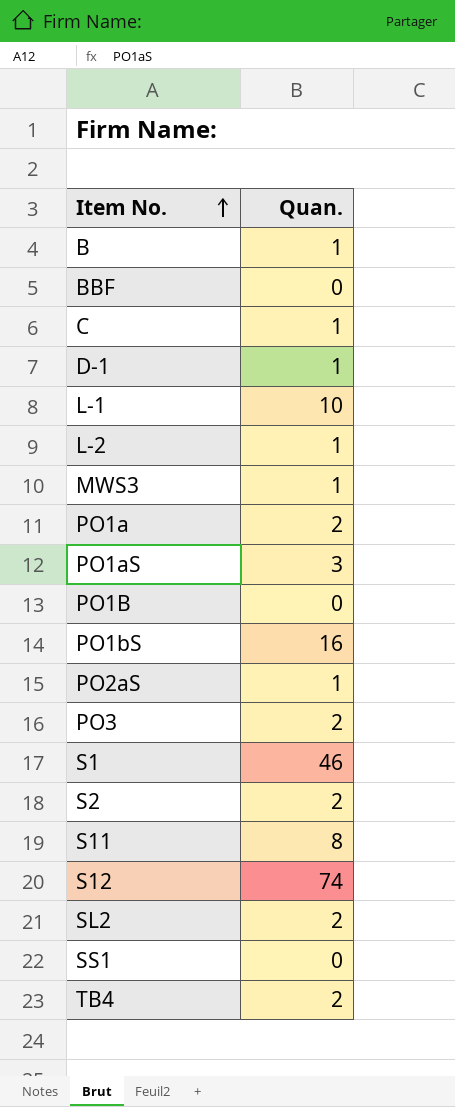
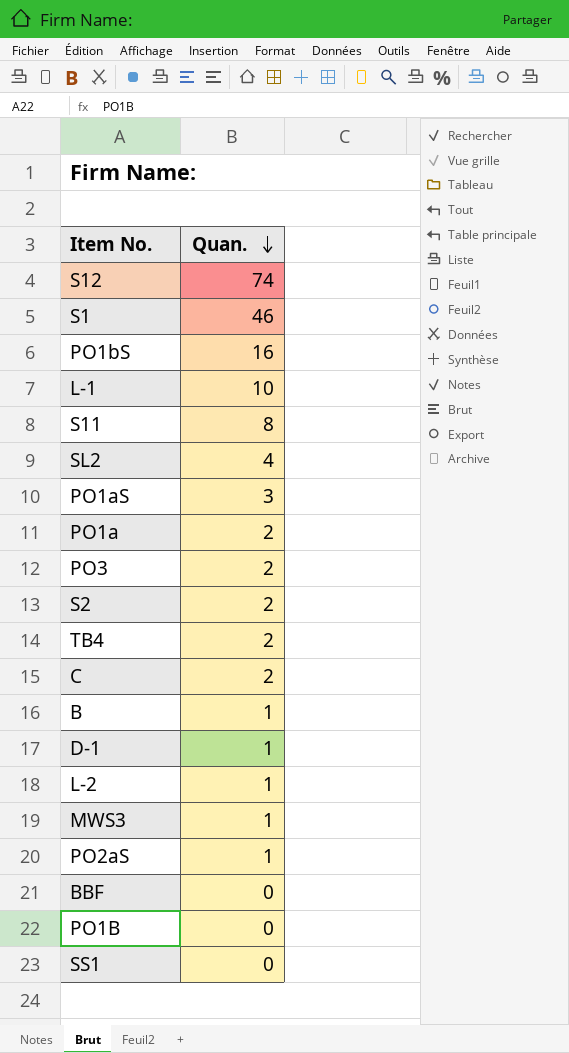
row order: Item No. ascending -> Quan. descending
SL2 | Quan.: 2 -> 4
C | Quan.: 1 -> 2

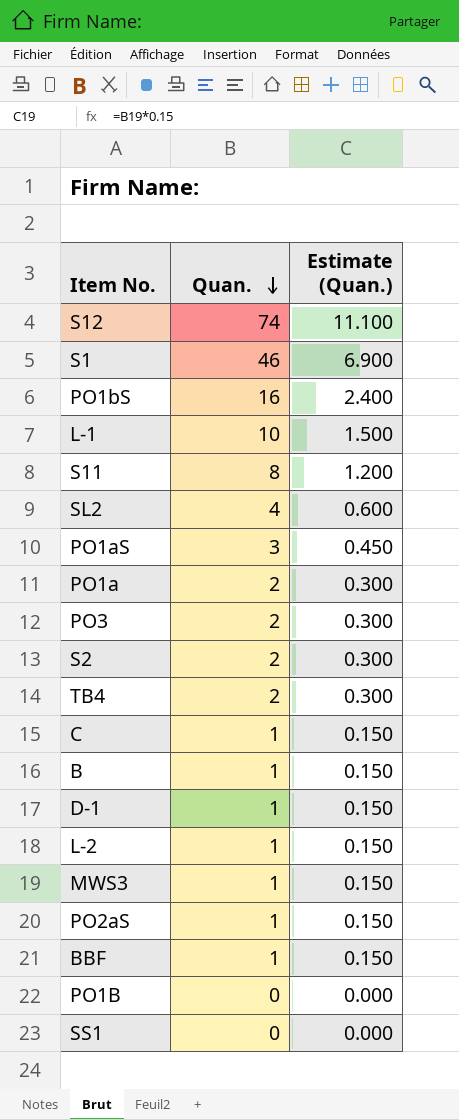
column Estimate (Quan.) | formula: none -> [Quan.] * 0.15
C | Quan.: 2 -> 1
BBF | Quan.: 0 -> 1

